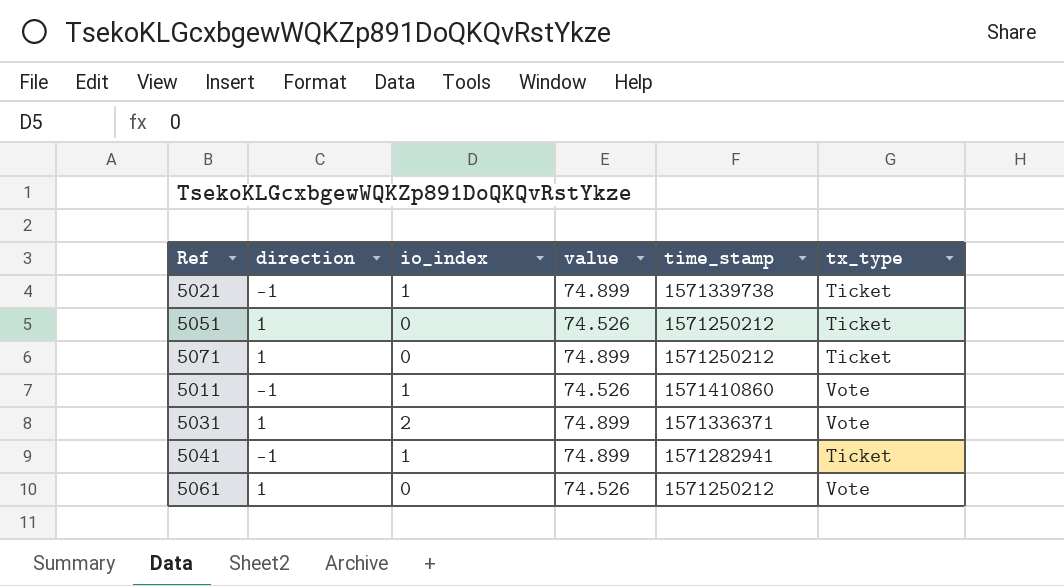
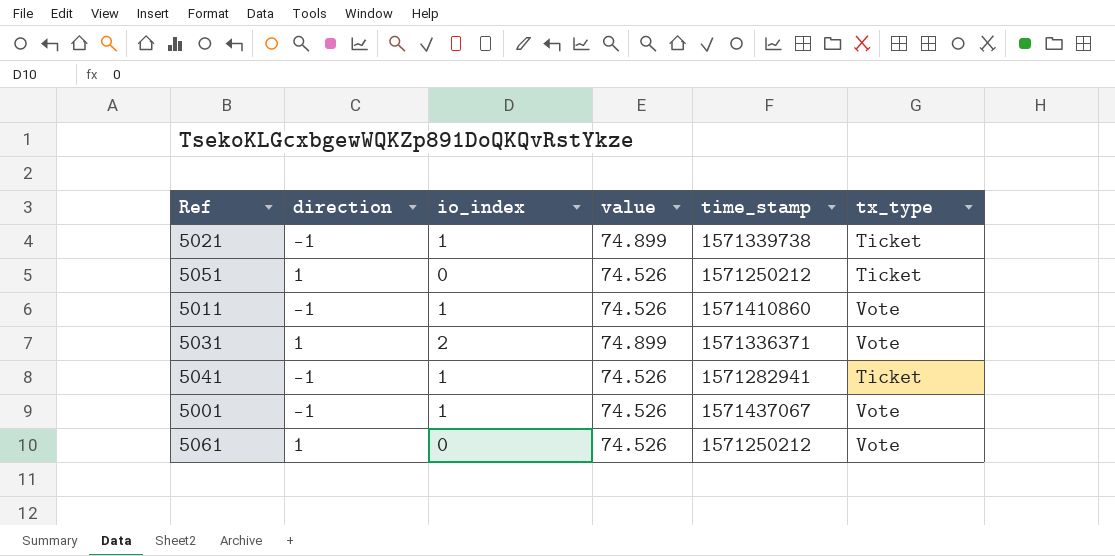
row 5071: 1 | 0 | 74.899 | 1571250212 | Ticket -> none
5041 | value: 74.899 -> 74.526
row 5001: none -> -1 | 1 | 74.526 | 1571437067 | Vote

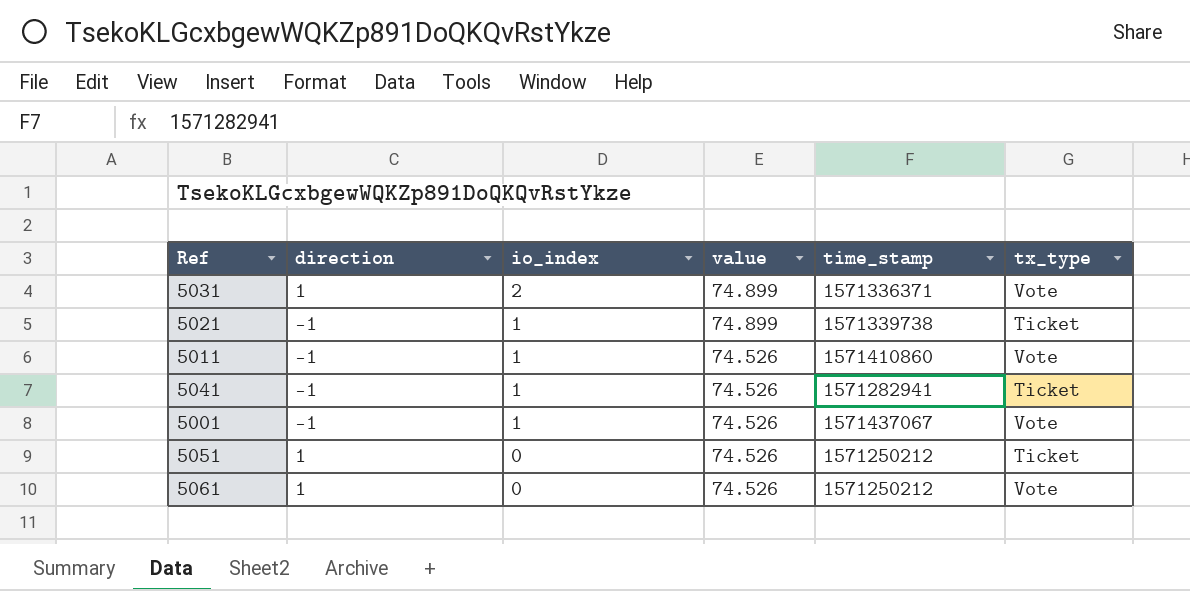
row order: none -> io_index descending

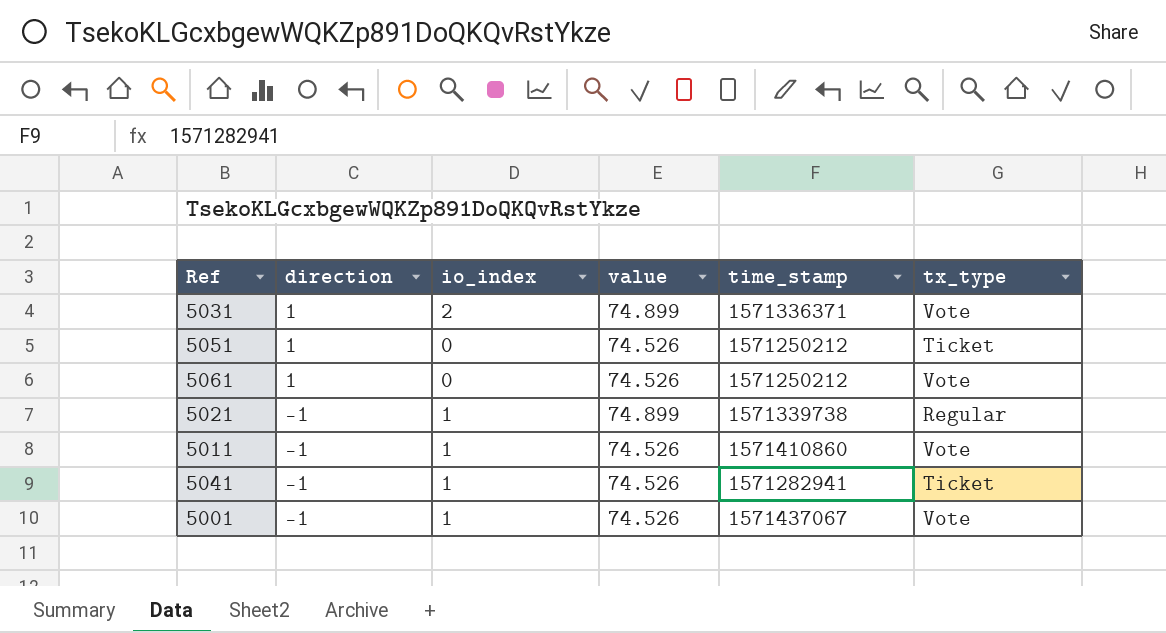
row order: io_index descending -> direction descending
5021 | tx_type: Ticket -> Regular

